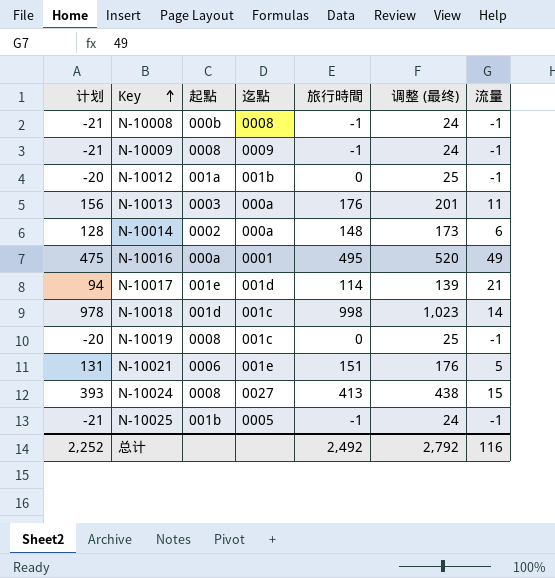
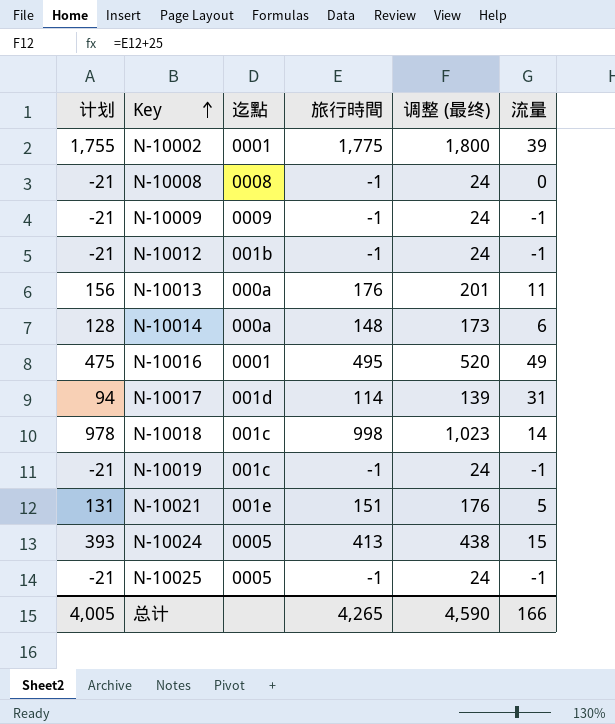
column 起點 | position: 3 -> none
row N-10002: none -> 1,755 | 0001 | 1,775 | 1,800 | 39
N-10008 | 流量: -1 -> 0
N-10012 | 计划: -20 -> -21
N-10012 | 旅行時間: 0 -> -1
N-10012 | 调整 (最终): 25 -> 24
N-10017 | 流量: 21 -> 31
N-10019 | 计划: -20 -> -21
N-10019 | 旅行時間: 0 -> -1
N-10019 | 调整 (最终): 25 -> 24
N-10024 | 迄點: 0027 -> 0005
总计 | 计划: 2,252 -> 4,005
总计 | 旅行時間: 2,492 -> 4,265
总计 | 调整 (最终): 2,792 -> 4,590
总计 | 流量: 116 -> 166

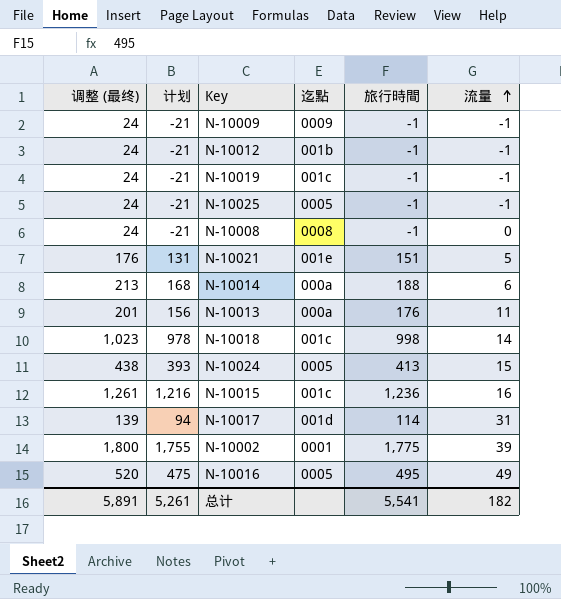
row order: Key ascending -> 流量 ascending
column 调整 (最终) | position: 5 -> 1
N-10014 | 调整 (最终): 173 -> 213
N-10014 | 计划: 128 -> 168
N-10014 | 旅行時間: 148 -> 188
row N-10015: none -> 1,261 | 1,216 | 001c | 1,236 | 16
N-10016 | 迄點: 0001 -> 0005
总计 | 调整 (最终): 4,590 -> 5,891
总计 | 计划: 4,005 -> 5,261
总计 | 旅行時間: 4,265 -> 5,541
总计 | 流量: 166 -> 182

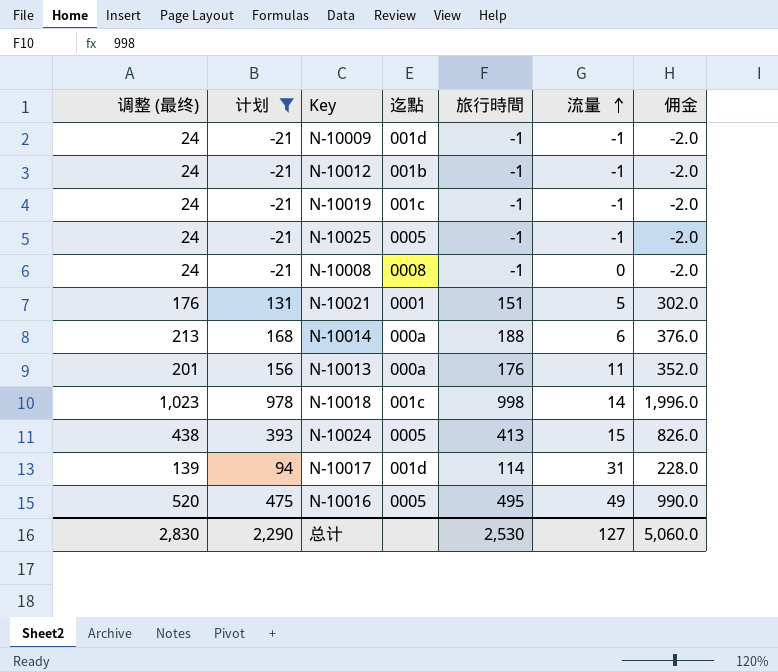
filter: none -> 计划 <= 978
column 佣金 | formula: none -> [旅行時間] * 2
N-10009 | 迄點: 0009 -> 001d
N-10021 | 迄點: 001e -> 0001
总计 | 调整 (最终): 5,891 -> 2,830
总计 | 计划: 5,261 -> 2,290
总计 | 旅行時間: 5,541 -> 2,530
总计 | 流量: 182 -> 127

